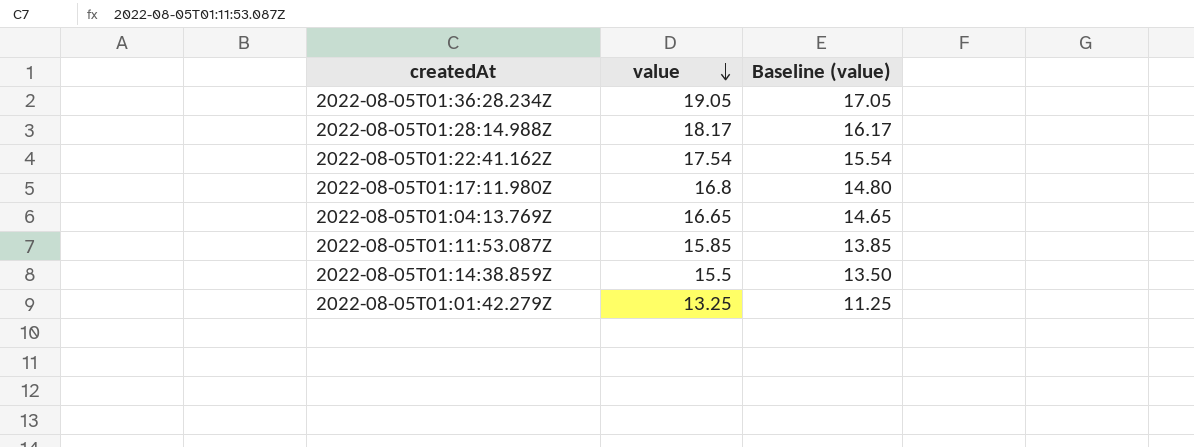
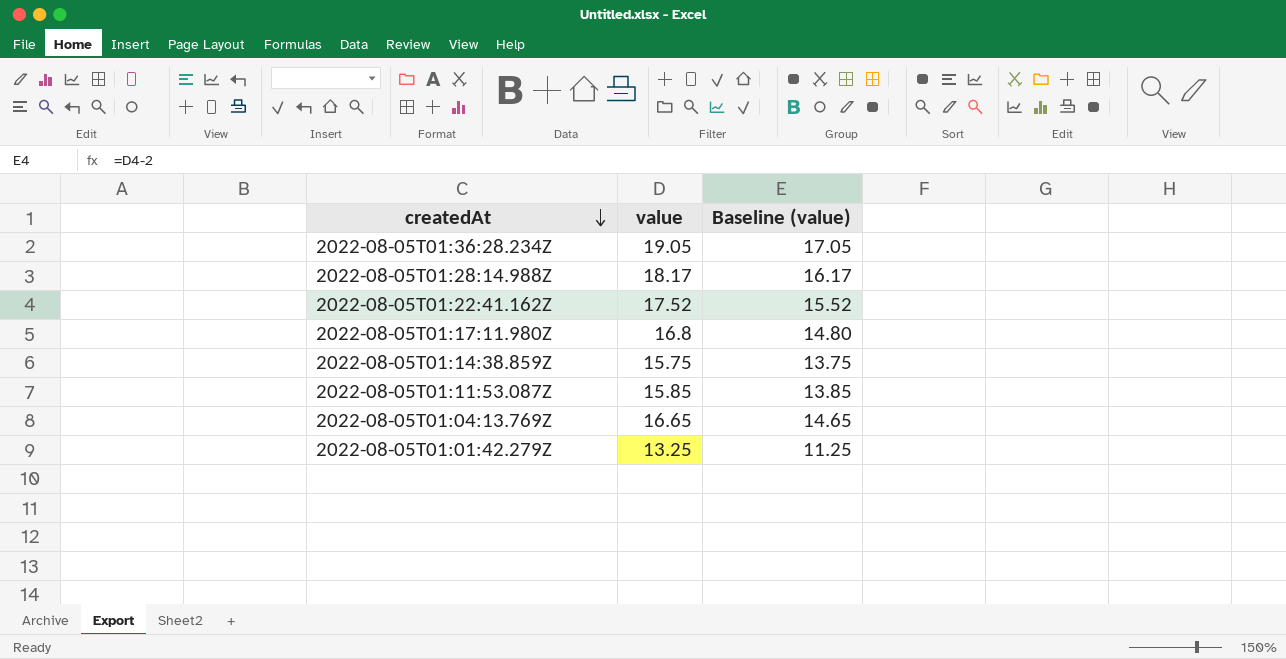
row order: value descending -> createdAt descending
2022-08-05T01:22:41.162Z | value: 17.54 -> 17.52
2022-08-05T01:22:41.162Z | Baseline (value): 15.54 -> 15.52
2022-08-05T01:14:38.859Z | value: 15.5 -> 15.75
2022-08-05T01:14:38.859Z | Baseline (value): 13.50 -> 13.75

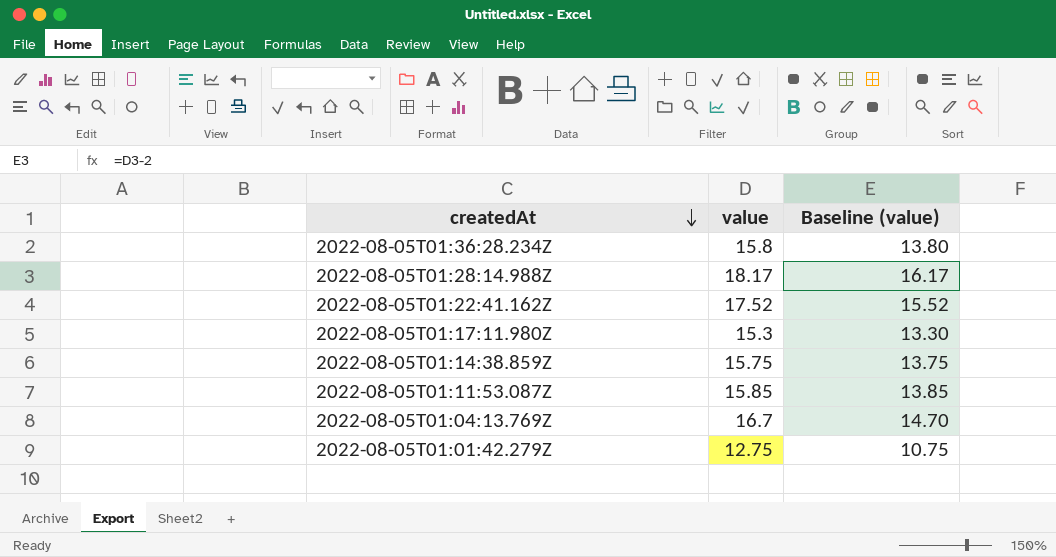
2022-08-05T01:36:28.234Z | value: 19.05 -> 15.8
2022-08-05T01:36:28.234Z | Baseline (value): 17.05 -> 13.80
2022-08-05T01:17:11.980Z | value: 16.8 -> 15.3
2022-08-05T01:17:11.980Z | Baseline (value): 14.80 -> 13.30
2022-08-05T01:04:13.769Z | value: 16.65 -> 16.7
2022-08-05T01:04:13.769Z | Baseline (value): 14.65 -> 14.70
2022-08-05T01:01:42.279Z | value: 13.25 -> 12.75
2022-08-05T01:01:42.279Z | Baseline (value): 11.25 -> 10.75

